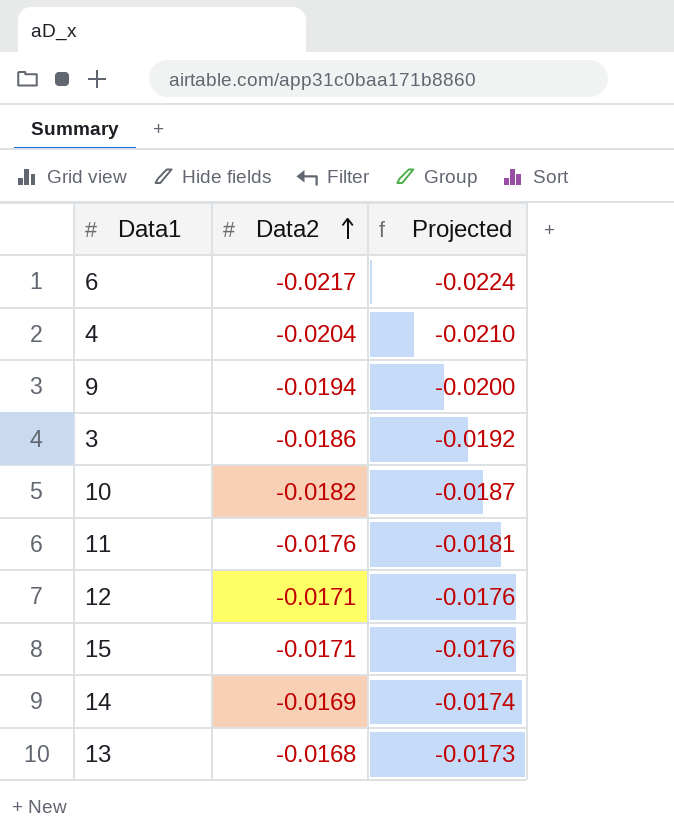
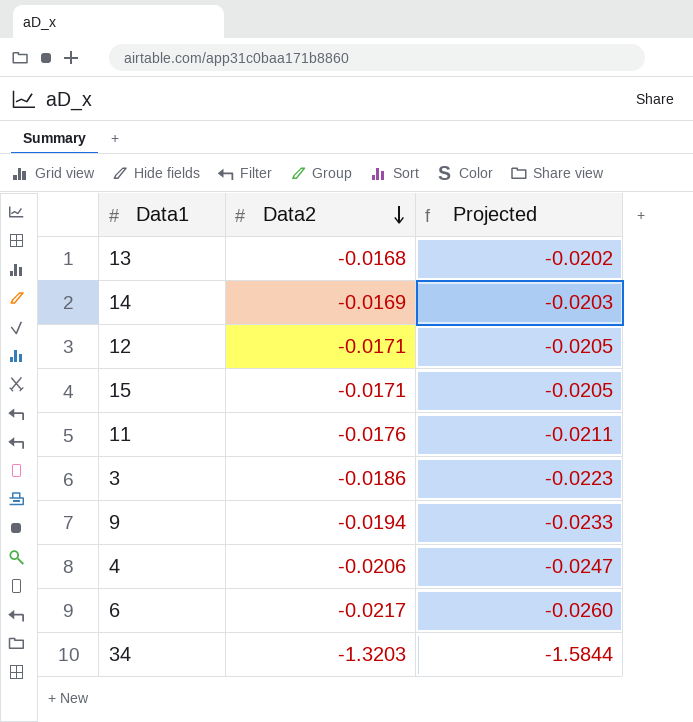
row order: Data2 ascending -> Data2 descending
column Projected | formula: [Data2] * 1.03 -> [Data2] * 1.2
row 10: -0.0182 | -0.0187 -> none
4 | Data2: -0.0204 -> -0.0206
row 34: none -> -1.3203 | -1.5844

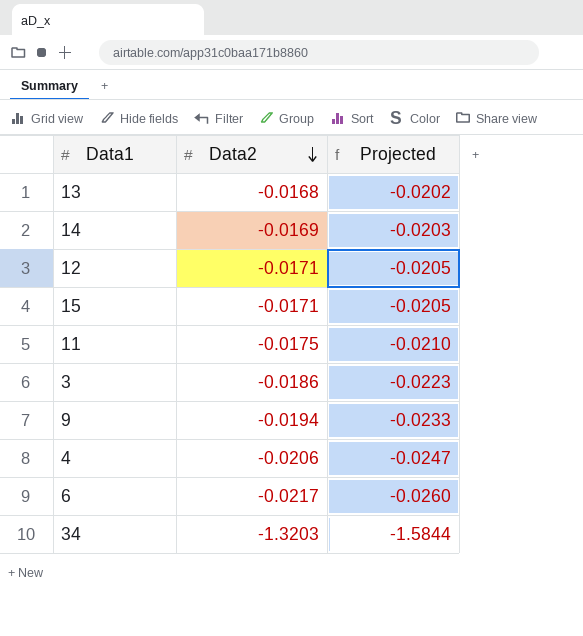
11 | Data2: -0.0176 -> -0.0175
11 | Projected: -0.0211 -> -0.0210

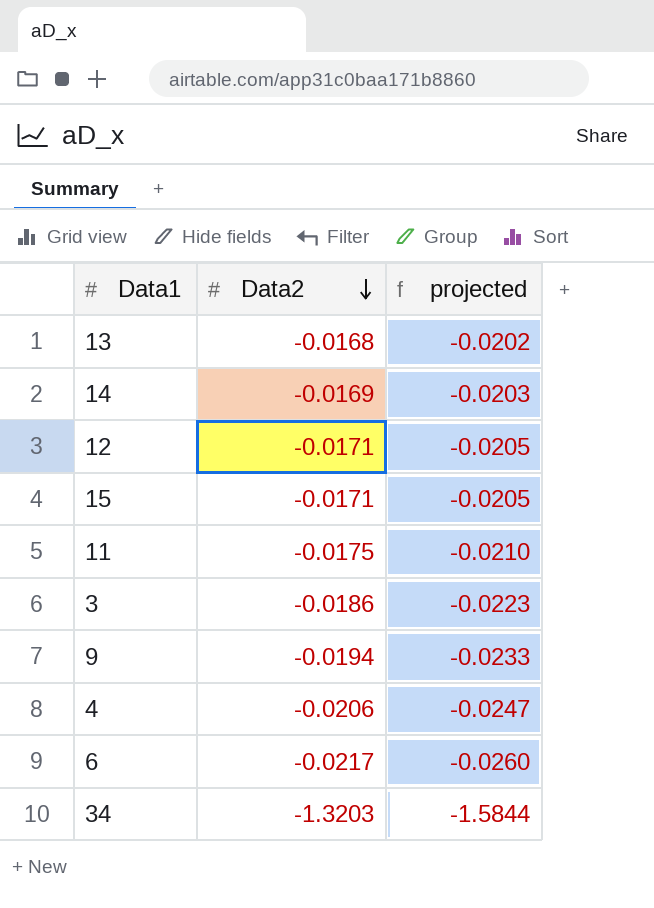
column name: Projected -> projected

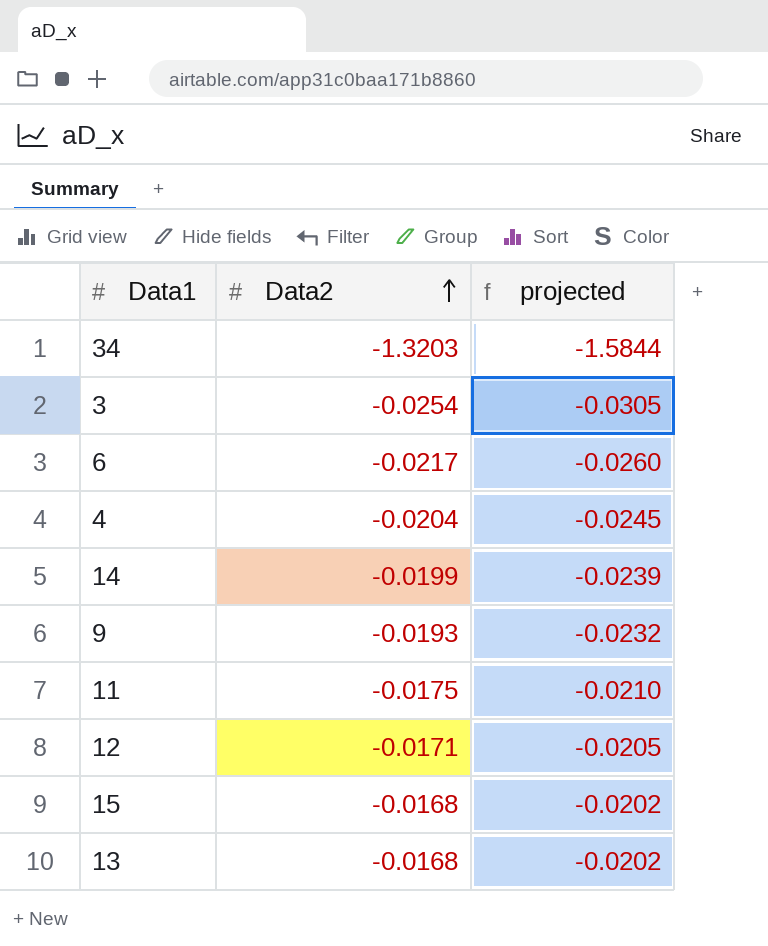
row order: Data2 descending -> Data2 ascending
3 | Data2: -0.0186 -> -0.0254
3 | projected: -0.0223 -> -0.0305
4 | Data2: -0.0206 -> -0.0204
4 | projected: -0.0247 -> -0.0245
14 | Data2: -0.0169 -> -0.0199
14 | projected: -0.0203 -> -0.0239
9 | Data2: -0.0194 -> -0.0193
9 | projected: -0.0233 -> -0.0232
15 | Data2: -0.0171 -> -0.0168
15 | projected: -0.0205 -> -0.0202

